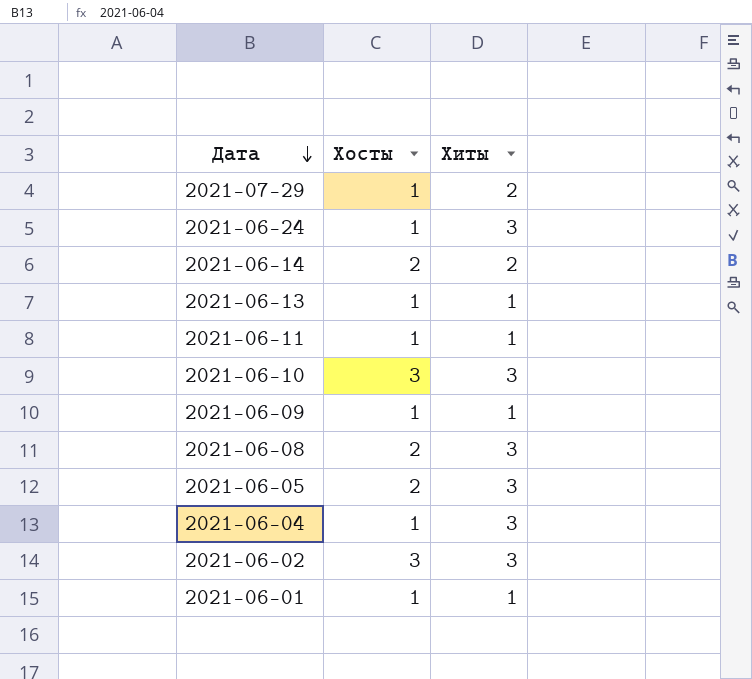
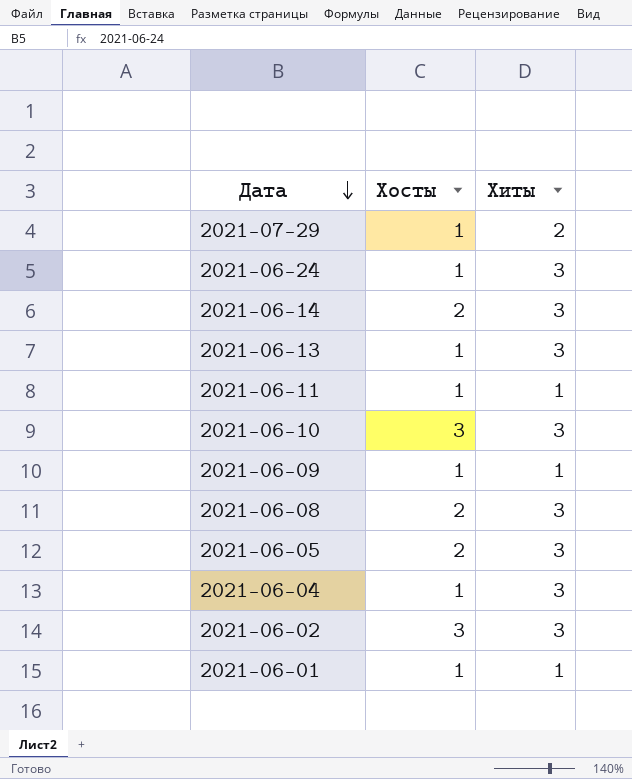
2021-06-14 | Хиты: 2 -> 3
2021-06-13 | Хиты: 1 -> 3

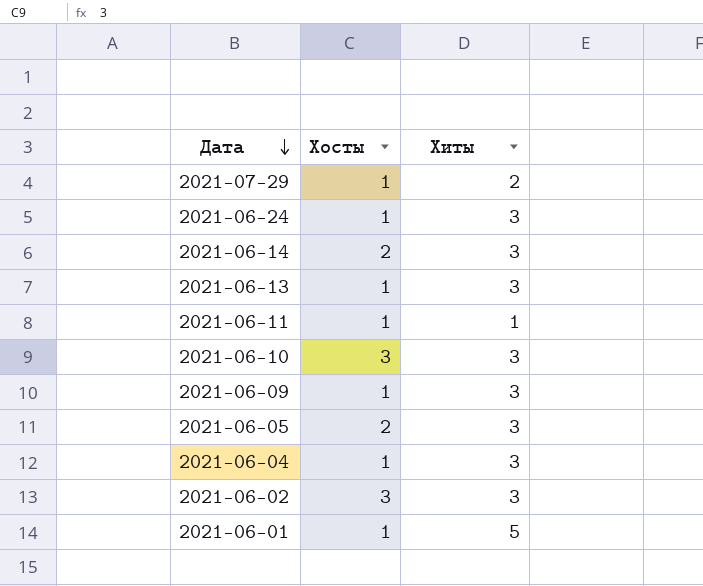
row 2021-06-08: 2 | 3 -> none
2021-06-09 | Хиты: 1 -> 3
2021-06-01 | Хиты: 1 -> 5

